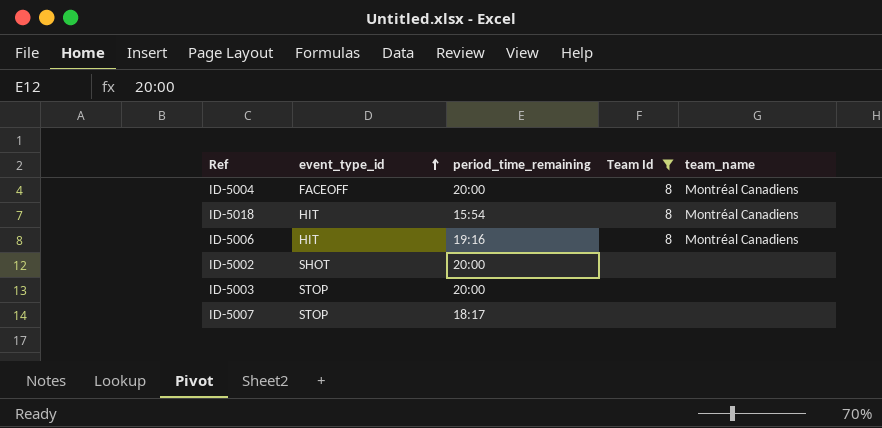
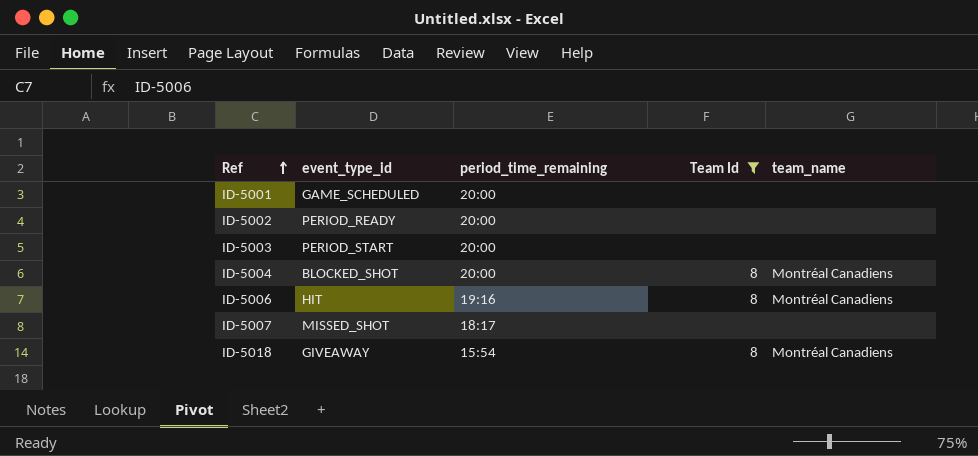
row order: event_type_id ascending -> Ref ascending
row ID-5001: none -> GAME_SCHEDULED | 20:00 | none | none
ID-5002 | event_type_id: SHOT -> PERIOD_READY
ID-5003 | event_type_id: STOP -> PERIOD_START
ID-5004 | event_type_id: FACEOFF -> BLOCKED_SHOT
ID-5007 | event_type_id: STOP -> MISSED_SHOT
ID-5018 | event_type_id: HIT -> GIVEAWAY

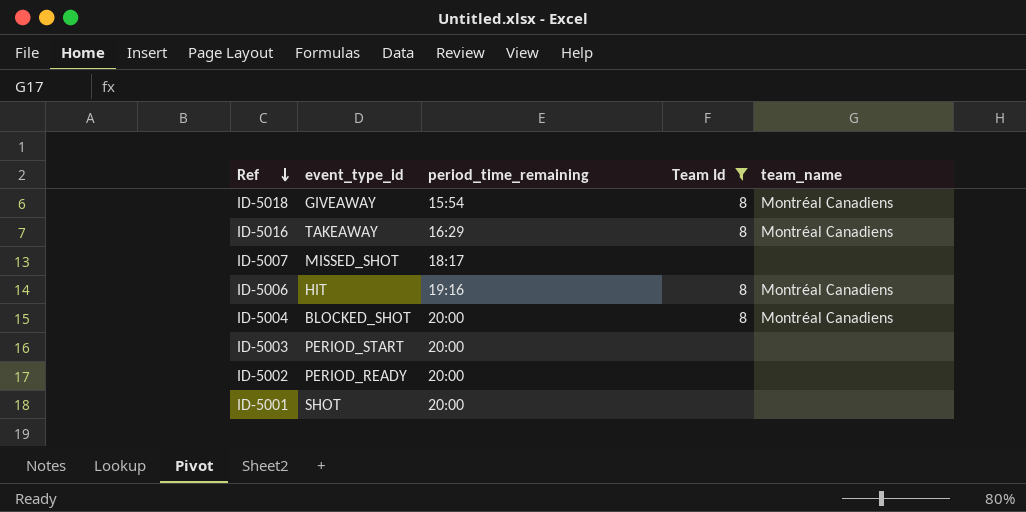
row order: Ref ascending -> Ref descending
row ID-5016: none -> TAKEAWAY | 16:29 | 8 | Montréal Canadiens
ID-5001 | event_type_id: GAME_SCHEDULED -> SHOT

